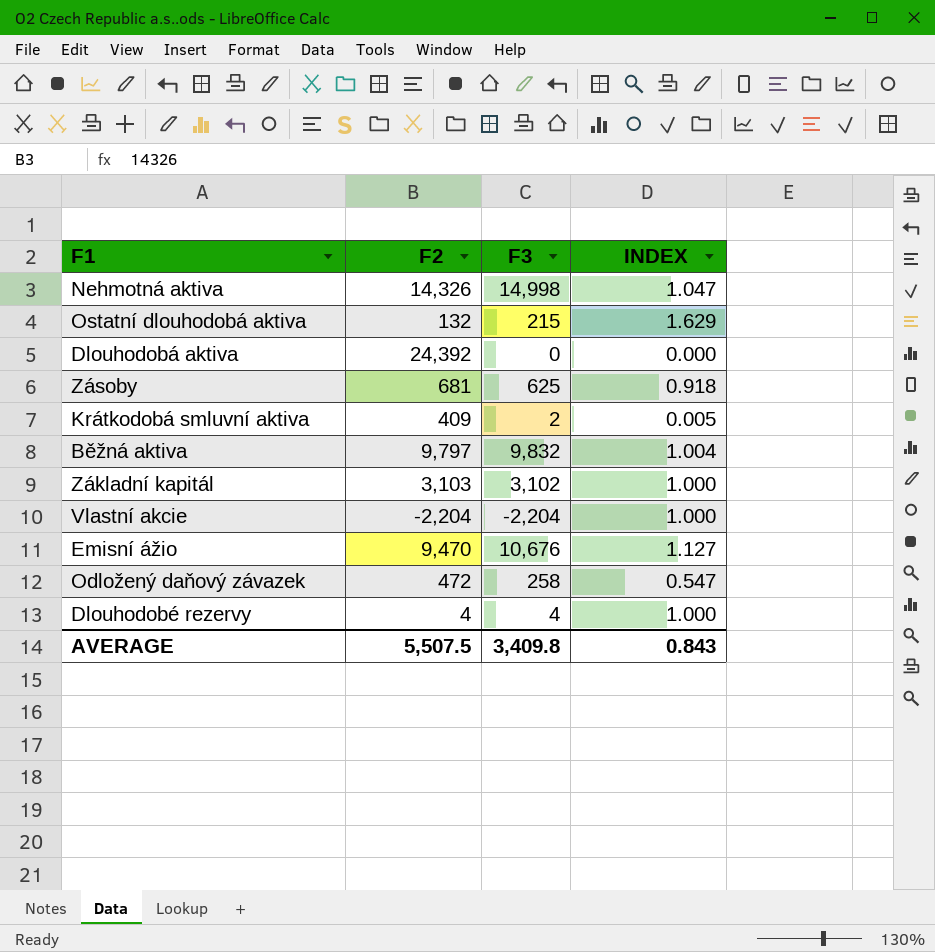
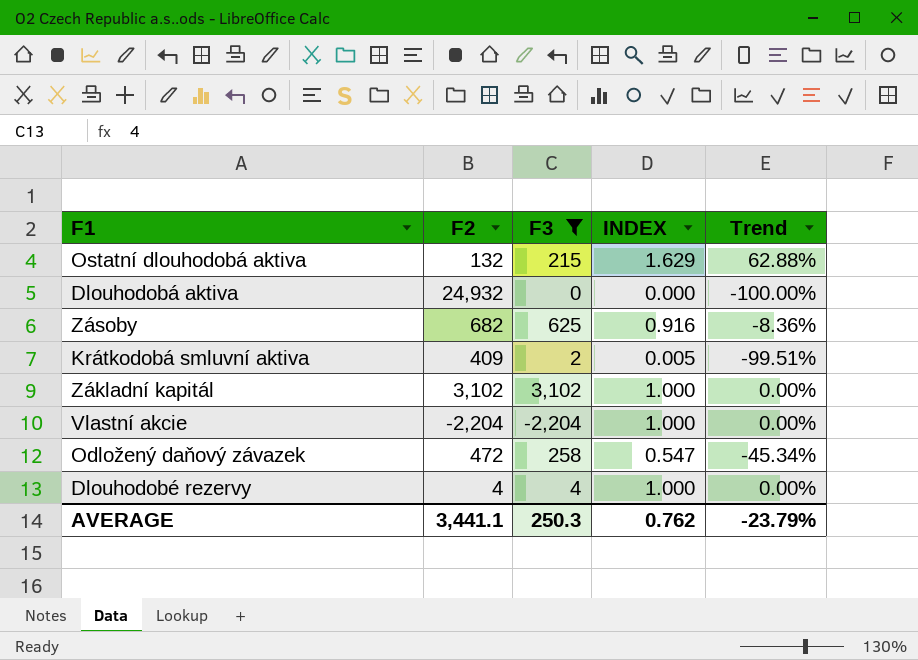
filter: none -> F3 <= 3,102
column Trend | formula: none -> ([F3] - [F2]) / [F2]
Dlouhodobá aktiva | F2: 24,392 -> 24,932
Zásoby | F2: 681 -> 682
Zásoby | INDEX: 0.918 -> 0.916
Základní kapitál | F2: 3,103 -> 3,102
AVERAGE | F2: 5,507.5 -> 3,441.1
AVERAGE | F3: 3,409.8 -> 250.3
AVERAGE | INDEX: 0.843 -> 0.762

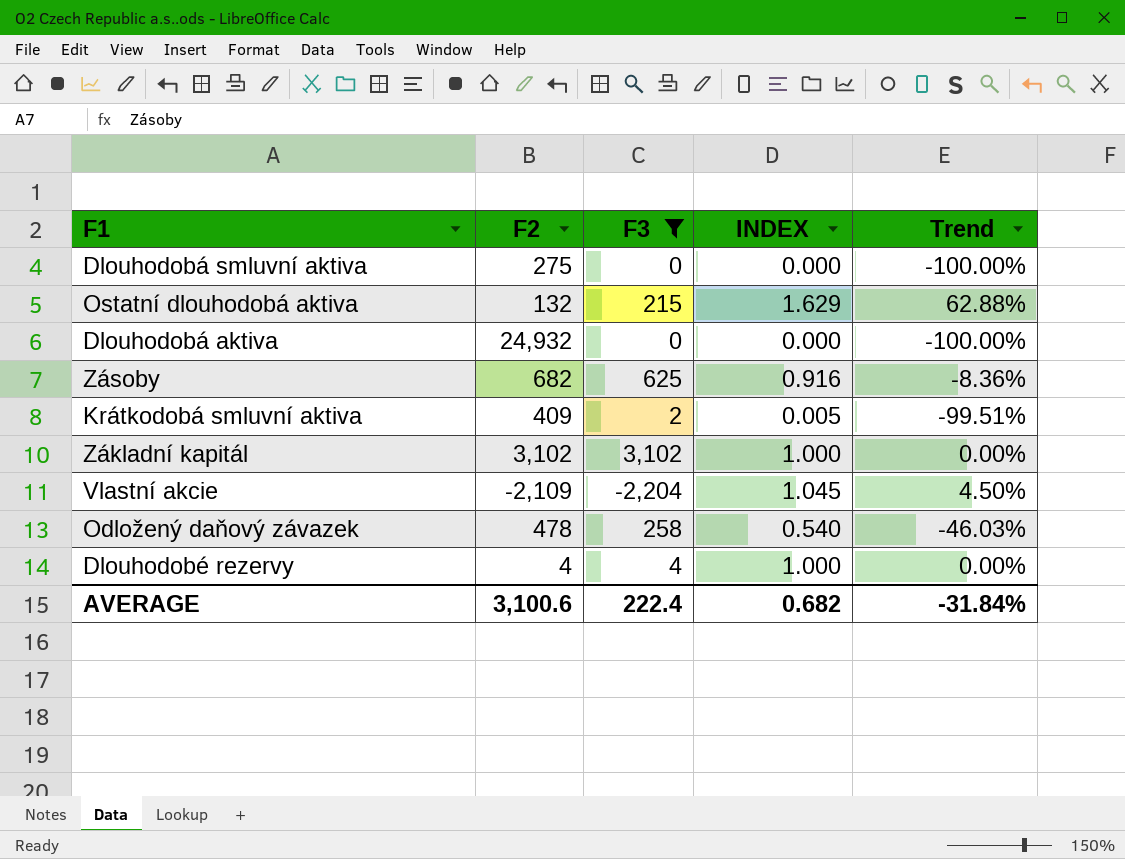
row Dlouhodobá smluvní aktiva: none -> 275 | 0 | 0.000 | -100.00%
Vlastní akcie | F2: -2,204 -> -2,109
Vlastní akcie | INDEX: 1.000 -> 1.045
Vlastní akcie | Trend: 0.00% -> 4.50%
Odložený daňový závazek | F2: 472 -> 478
Odložený daňový závazek | INDEX: 0.547 -> 0.540
Odložený daňový závazek | Trend: -45.34% -> -46.03%
AVERAGE | F2: 3,441.1 -> 3,100.6
AVERAGE | F3: 250.3 -> 222.4
AVERAGE | INDEX: 0.762 -> 0.682
AVERAGE | Trend: -23.79% -> -31.84%

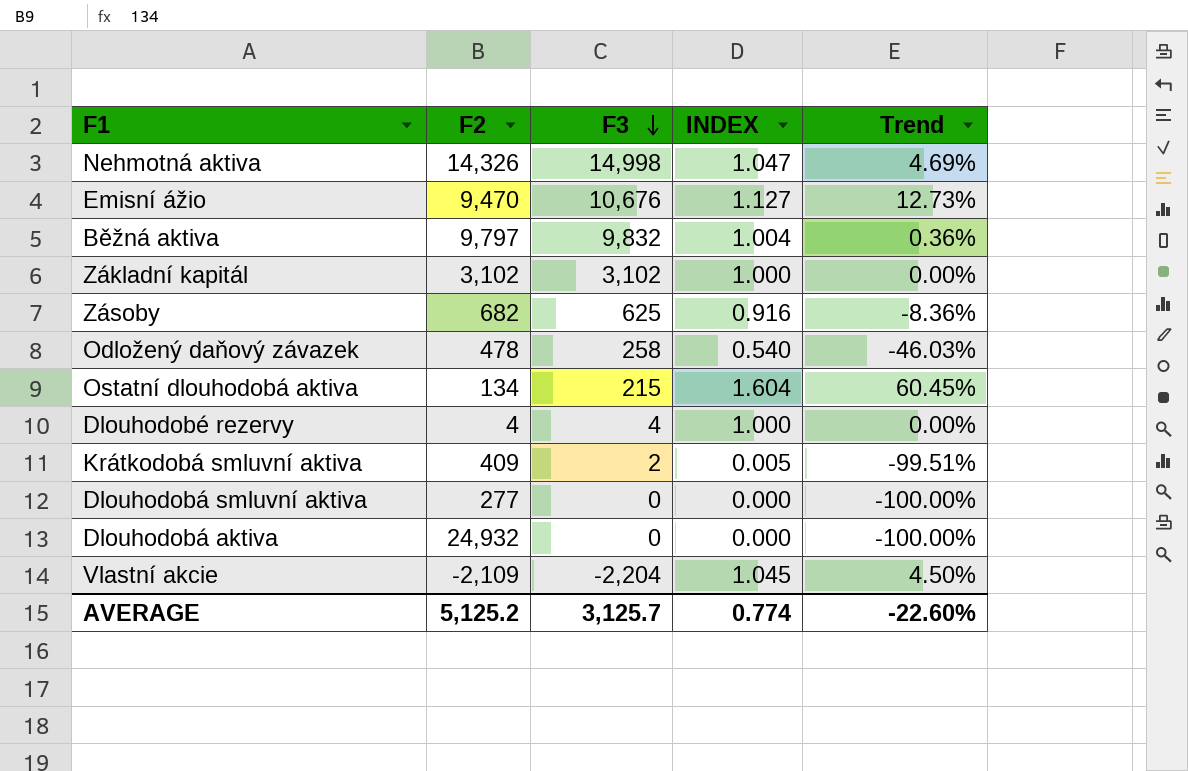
filter: F3 <= 3,102 -> none
row order: none -> F3 descending
Ostatní dlouhodobá aktiva | F2: 132 -> 134
Ostatní dlouhodobá aktiva | INDEX: 1.629 -> 1.604
Ostatní dlouhodobá aktiva | Trend: 62.88% -> 60.45%
Dlouhodobá smluvní aktiva | F2: 275 -> 277
AVERAGE | F2: 3,100.6 -> 5,125.2
AVERAGE | F3: 222.4 -> 3,125.7
AVERAGE | INDEX: 0.682 -> 0.774
AVERAGE | Trend: -31.84% -> -22.60%

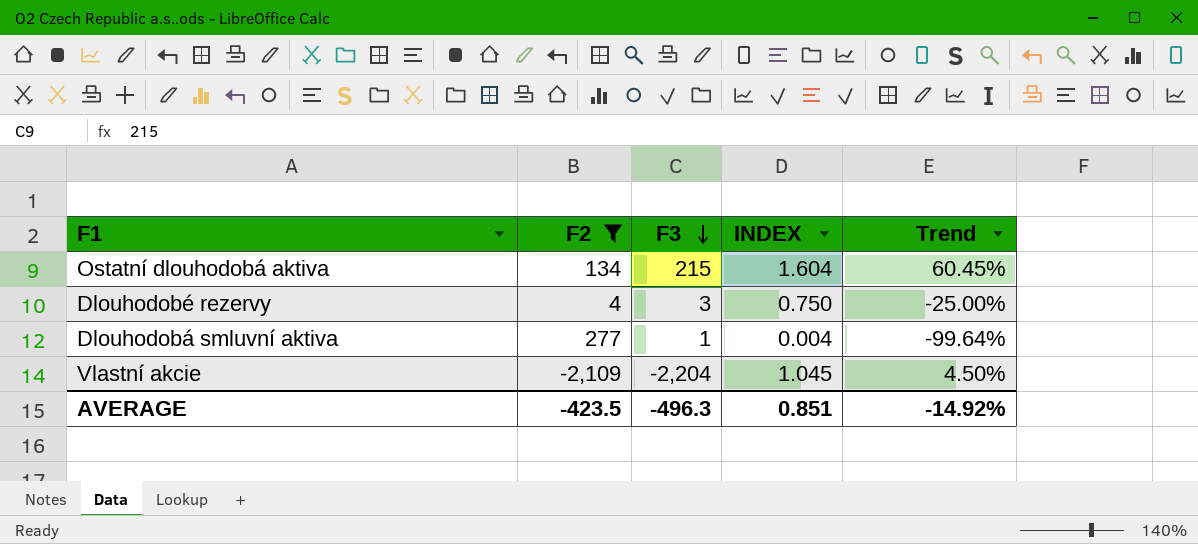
filter: none -> F2 <= 277
Dlouhodobé rezervy | F3: 4 -> 3
Dlouhodobé rezervy | INDEX: 1.000 -> 0.750
Dlouhodobé rezervy | Trend: 0.00% -> -25.00%
Dlouhodobá smluvní aktiva | F3: 0 -> 1
Dlouhodobá smluvní aktiva | INDEX: 0.000 -> 0.004
Dlouhodobá smluvní aktiva | Trend: -100.00% -> -99.64%
AVERAGE | F2: 5,125.2 -> -423.5
AVERAGE | F3: 3,125.7 -> -496.3
AVERAGE | INDEX: 0.774 -> 0.851
AVERAGE | Trend: -22.60% -> -14.92%

